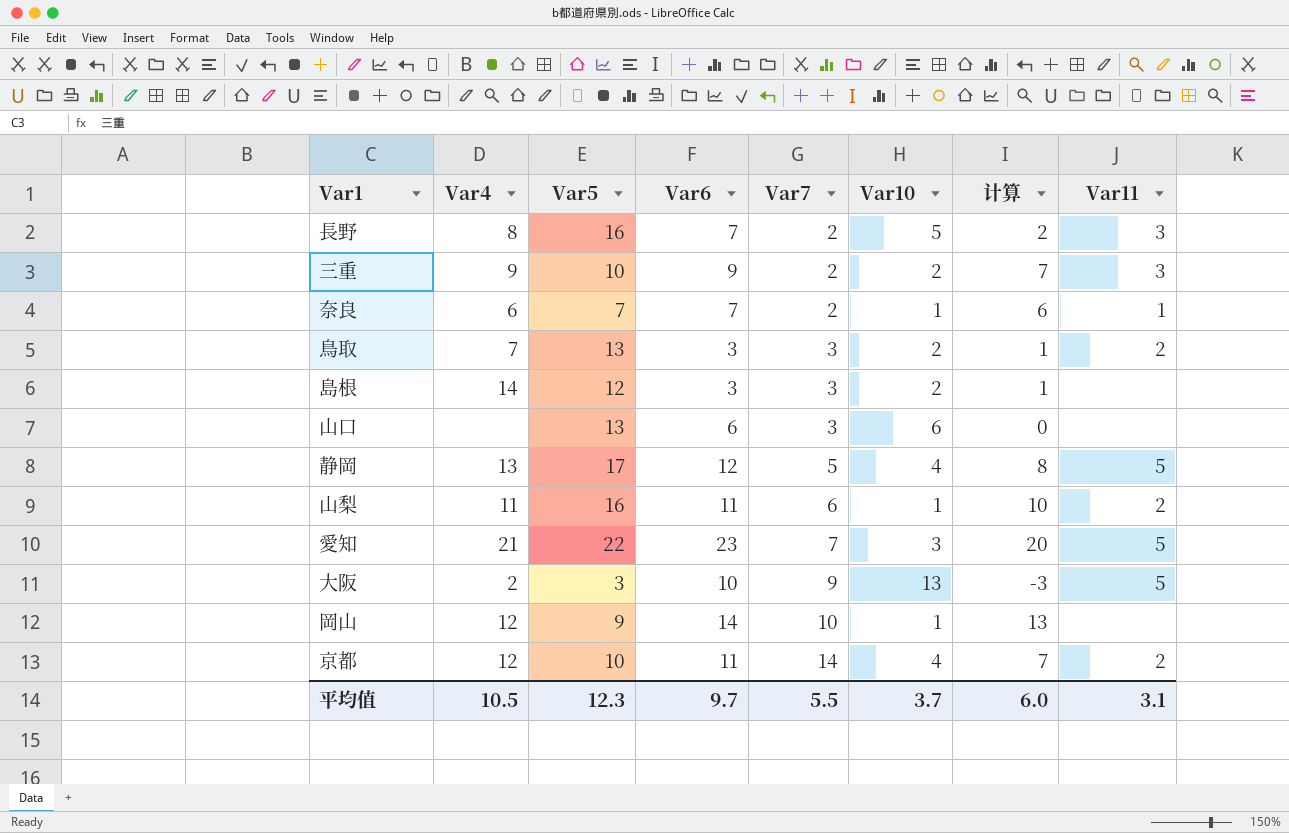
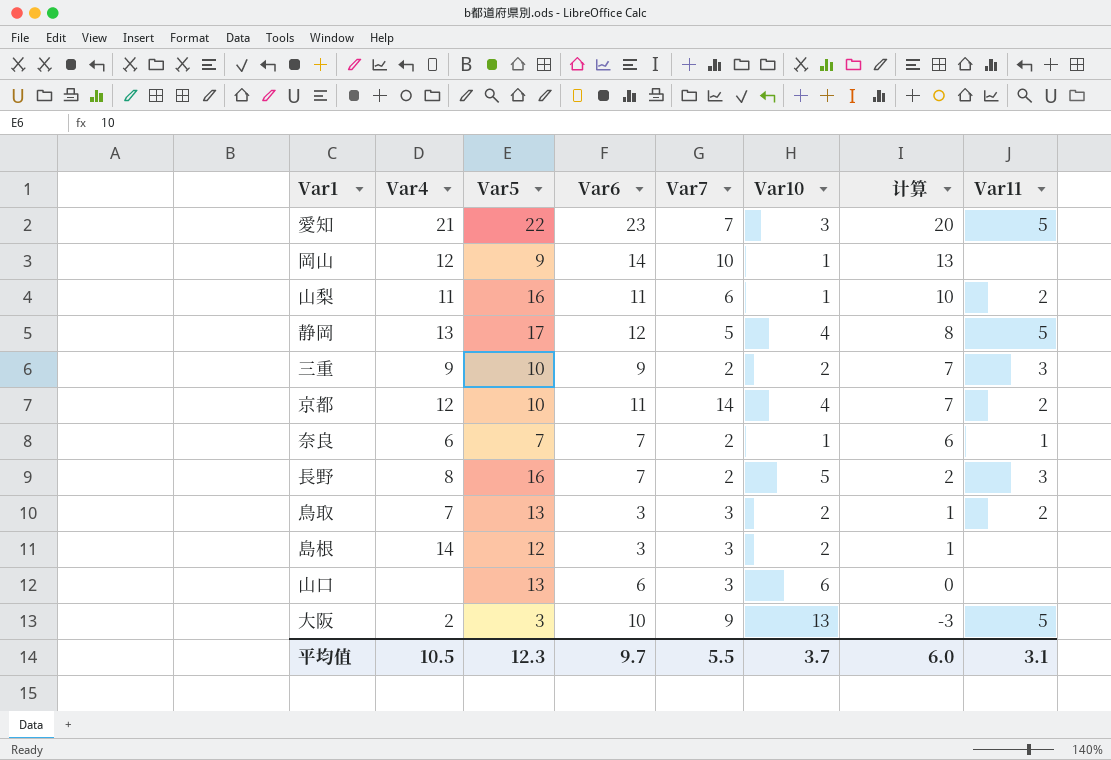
row order: Var7 ascending -> 计算 descending

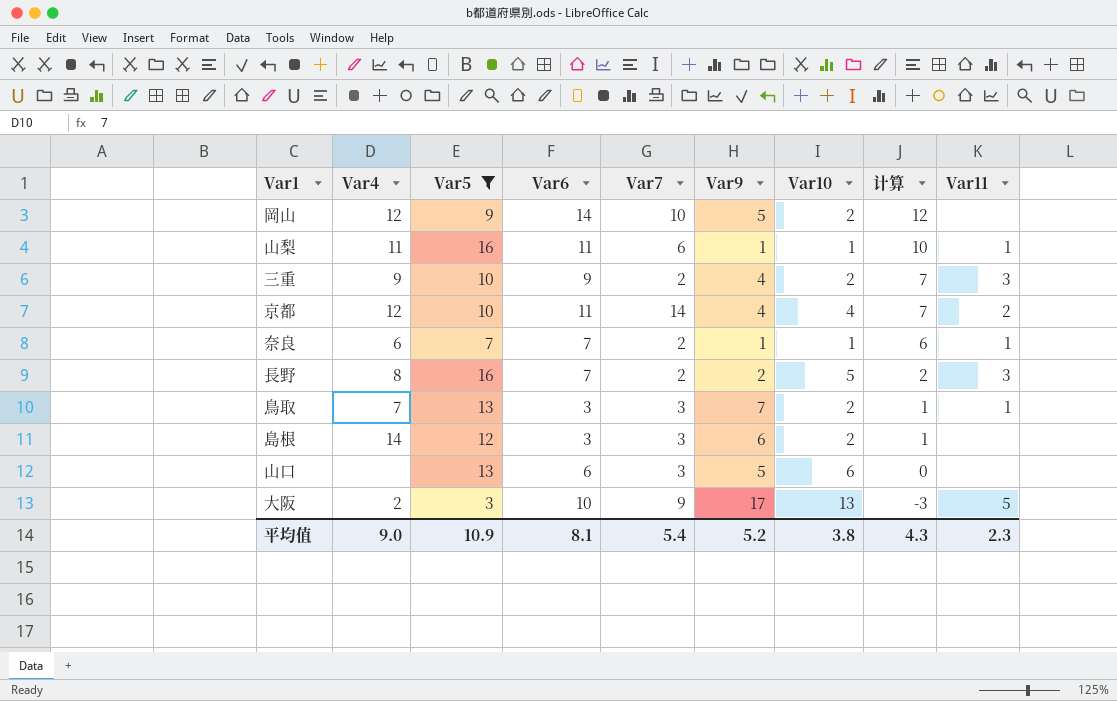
filter: none -> Var5 <= 16
column Var9 | position: none -> 6
岡山 | Var10: 1 -> 2
岡山 | 计算: 13 -> 12
山梨 | Var11: 2 -> 1
鳥取 | Var11: 2 -> 1
平均值 | Var4: 10.5 -> 9.0
平均值 | Var5: 12.3 -> 10.9
平均值 | Var6: 9.7 -> 8.1
平均值 | Var7: 5.5 -> 5.4
平均值 | Var10: 3.7 -> 3.8
平均值 | 计算: 6.0 -> 4.3
平均值 | Var11: 3.1 -> 2.3

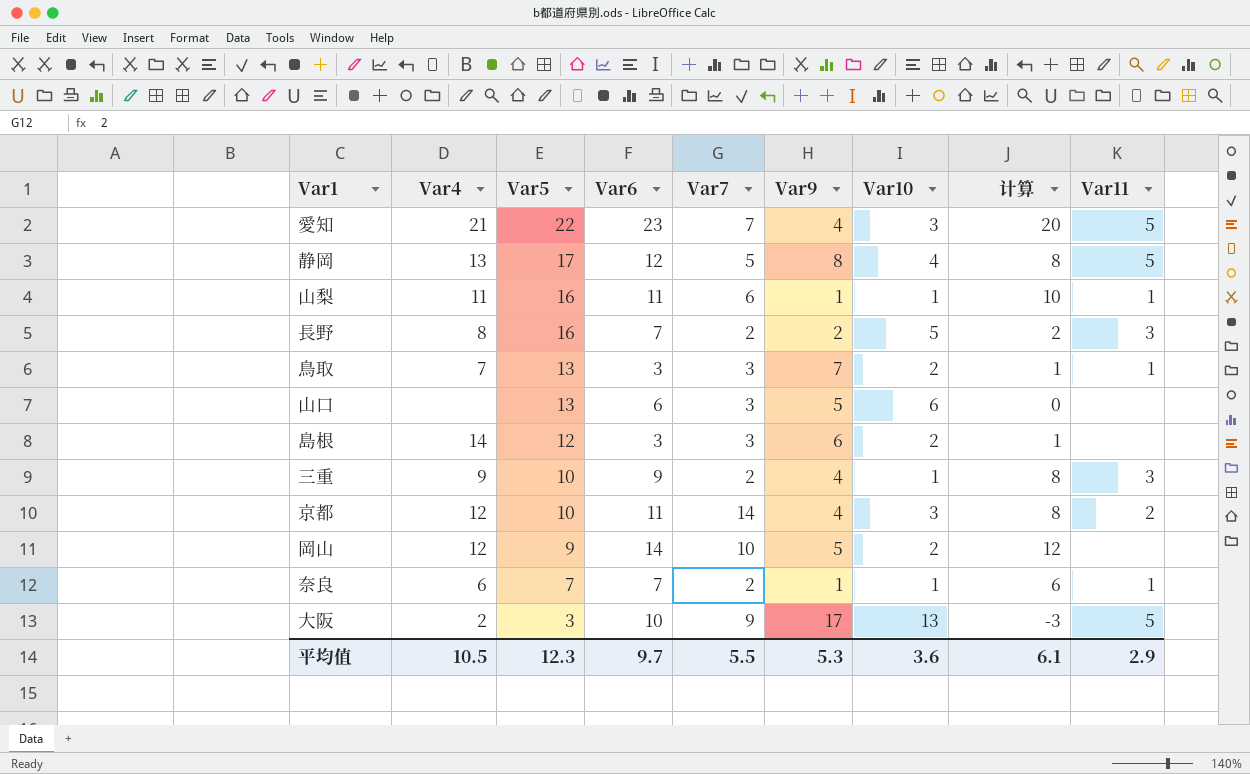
filter: Var5 <= 16 -> none
row order: 计算 descending -> Var5 descending
三重 | Var10: 2 -> 1
三重 | 计算: 7 -> 8
京都 | Var10: 4 -> 3
京都 | 计算: 7 -> 8
平均值 | Var4: 9.0 -> 10.5
平均值 | Var5: 10.9 -> 12.3
平均值 | Var6: 8.1 -> 9.7
平均值 | Var7: 5.4 -> 5.5
平均值 | Var9: 5.2 -> 5.3
平均值 | Var10: 3.8 -> 3.6
平均值 | 计算: 4.3 -> 6.1
平均值 | Var11: 2.3 -> 2.9

